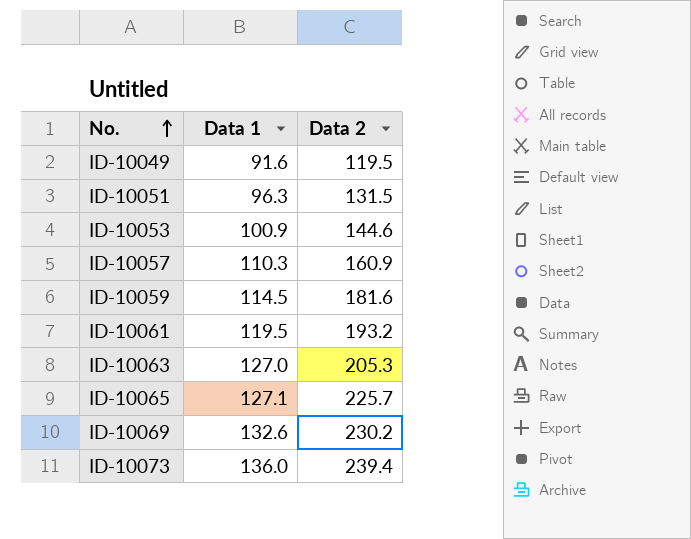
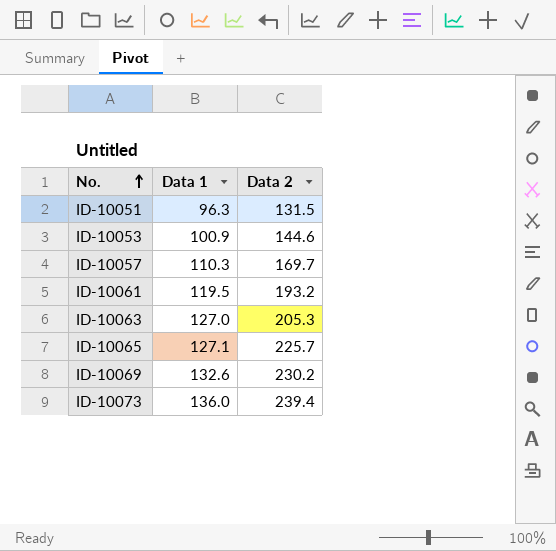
row ID-10049: 91.6 | 119.5 -> none
row ID-10059: 114.5 | 181.6 -> none
ID-10057 | Data 2: 160.9 -> 169.7

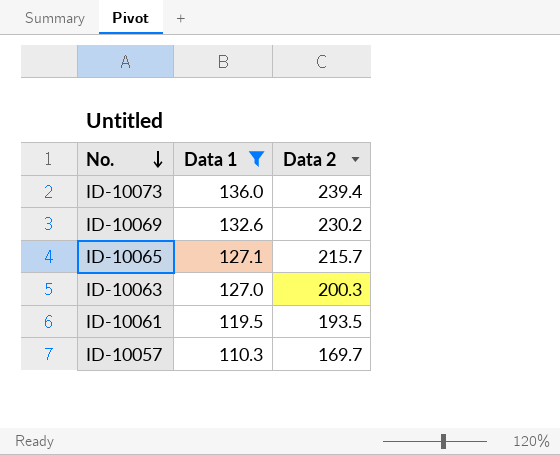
filter: none -> Data 1 >= 110.3
row order: No. ascending -> No. descending
ID-10065 | Data 2: 225.7 -> 215.7
ID-10063 | Data 2: 205.3 -> 200.3
ID-10061 | Data 2: 193.2 -> 193.5

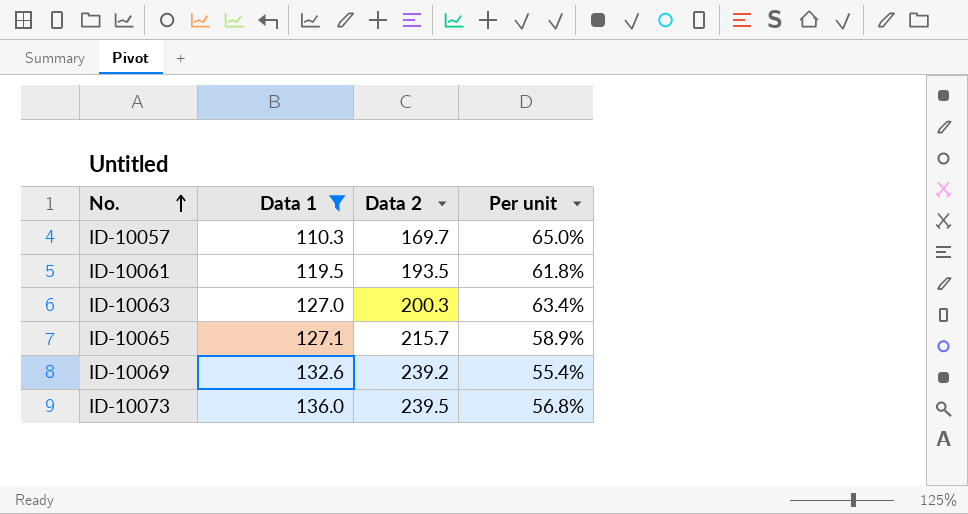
row order: No. descending -> No. ascending
column Per unit | formula: none -> [Data 1] / [Data 2]
ID-10069 | Data 2: 230.2 -> 239.2
ID-10073 | Data 2: 239.4 -> 239.5

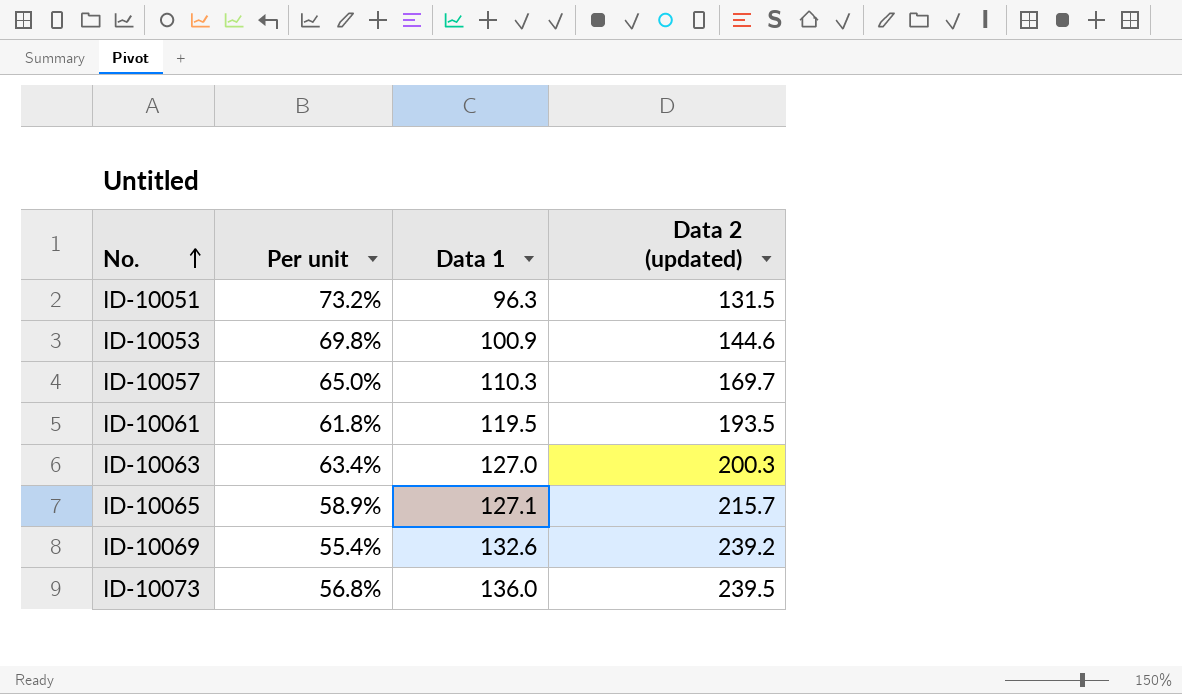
filter: Data 1 >= 110.3 -> none
column Per unit | position: 4 -> 2
column name: Data 2 -> Data 2 (updated)

